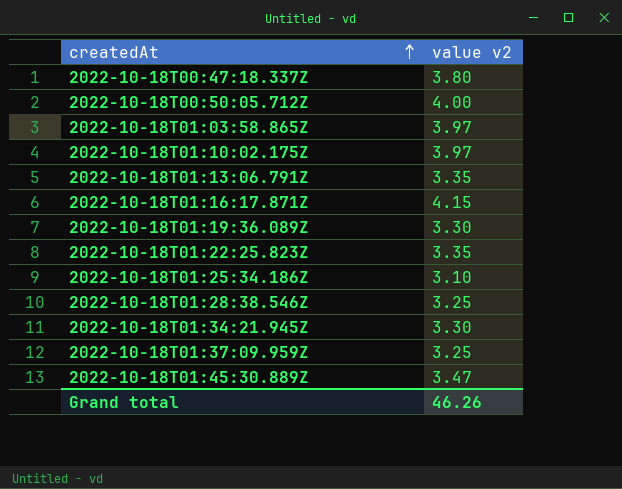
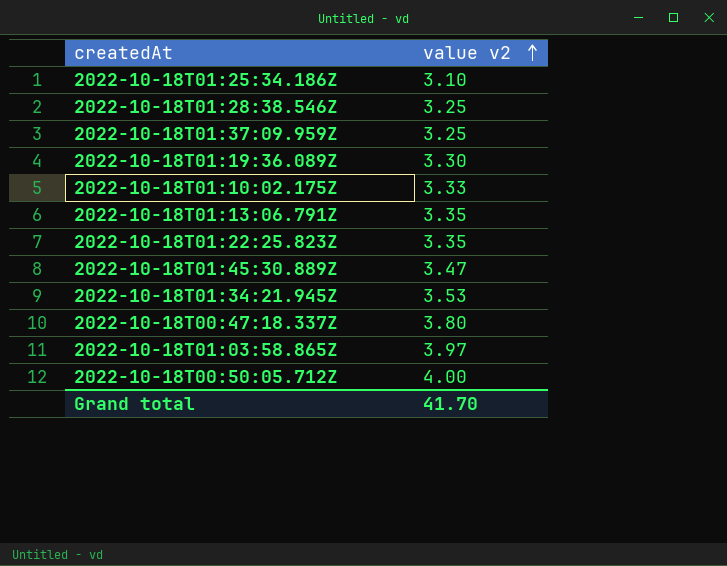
row order: createdAt ascending -> value v2 ascending
row 2022-10-18T01:16:17.871Z: 4.15 -> none
2022-10-18T01:10:02.175Z | value v2: 3.97 -> 3.33
2022-10-18T01:34:21.945Z | value v2: 3.30 -> 3.53
Grand total | value v2: 46.26 -> 41.70

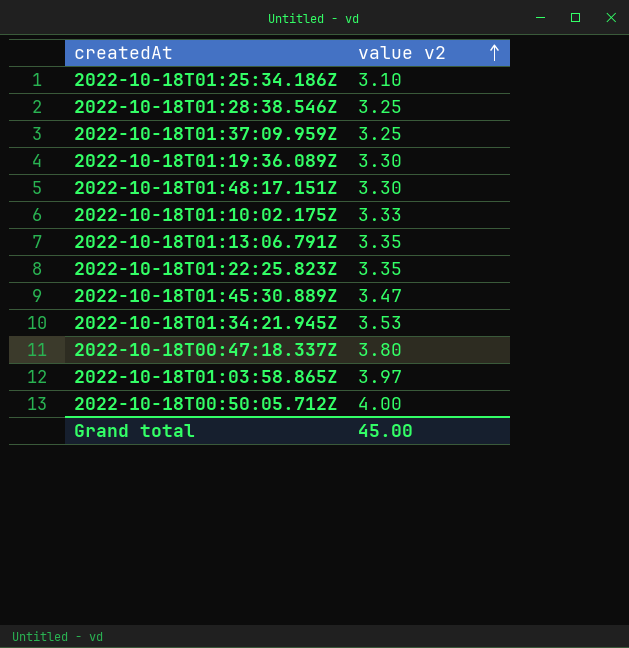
row 2022-10-18T01:48:17.151Z: none -> 3.30
Grand total | value v2: 41.70 -> 45.00

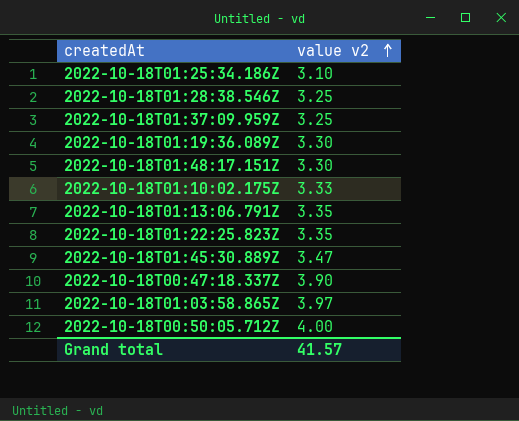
row 2022-10-18T01:34:21.945Z: 3.53 -> none
2022-10-18T00:47:18.337Z | value v2: 3.80 -> 3.90
Grand total | value v2: 45.00 -> 41.57

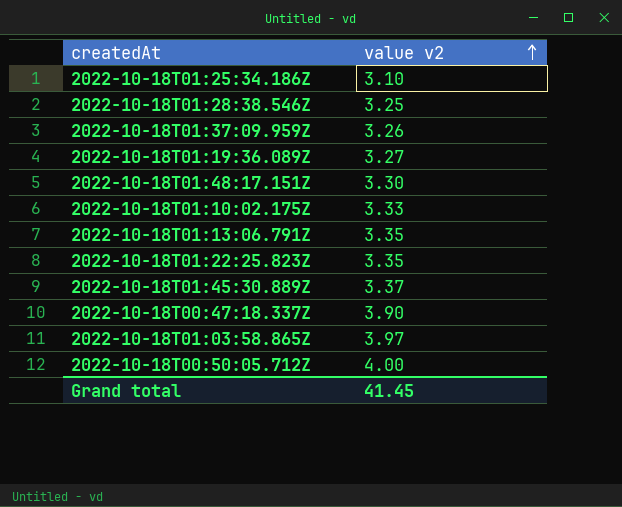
2022-10-18T01:37:09.959Z | value v2: 3.25 -> 3.26
2022-10-18T01:19:36.089Z | value v2: 3.30 -> 3.27
2022-10-18T01:45:30.889Z | value v2: 3.47 -> 3.37
Grand total | value v2: 41.57 -> 41.45

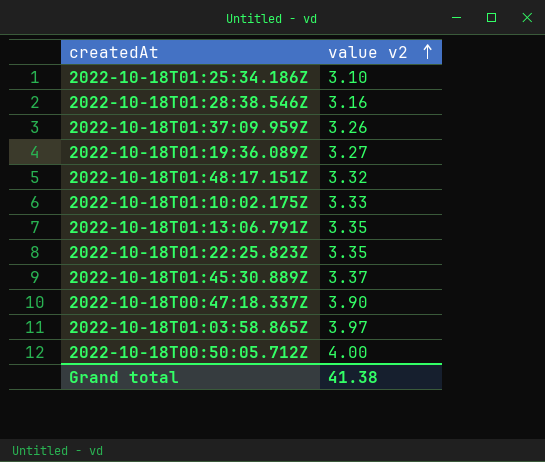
2022-10-18T01:28:38.546Z | value v2: 3.25 -> 3.16
2022-10-18T01:48:17.151Z | value v2: 3.30 -> 3.32
Grand total | value v2: 41.45 -> 41.38

